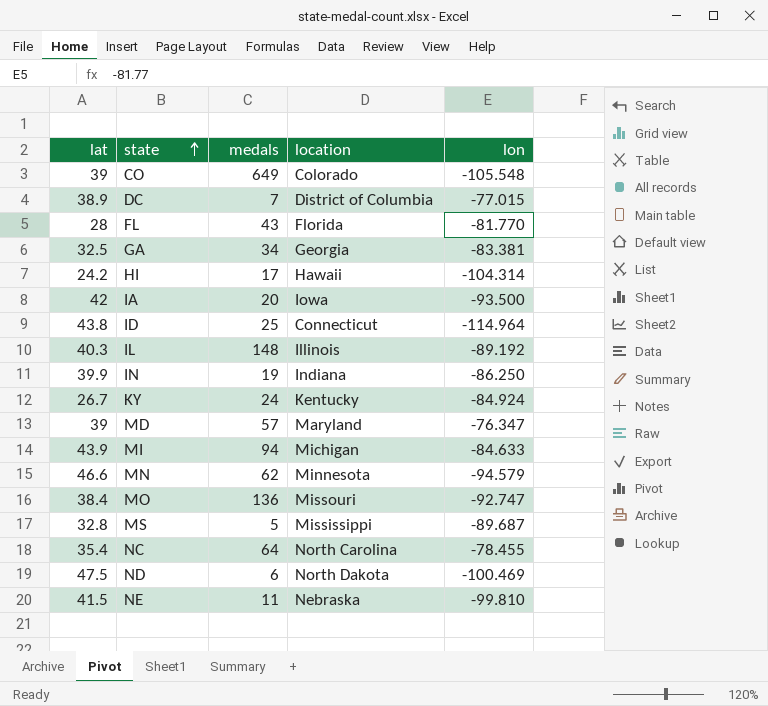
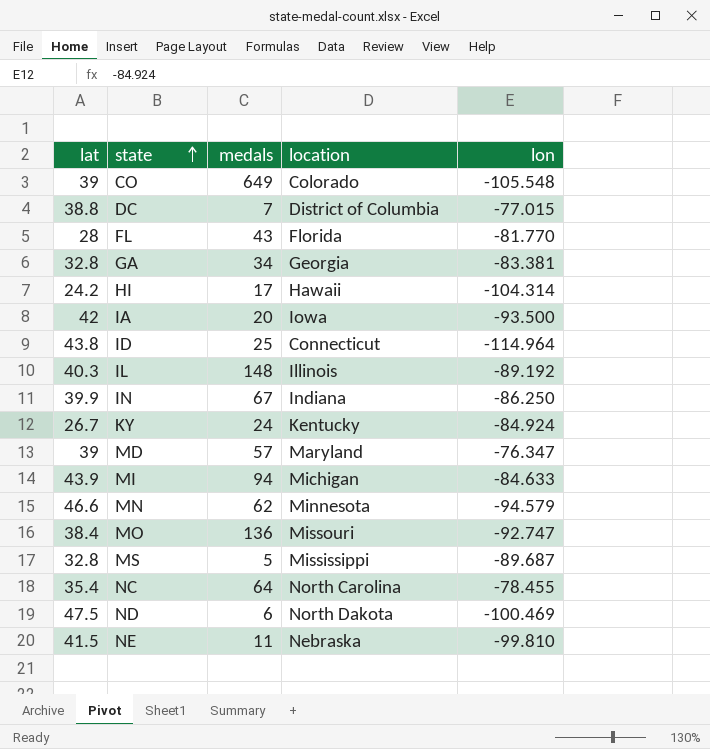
DC | lat: 38.9 -> 38.8
GA | lat: 32.5 -> 32.8
IN | medals: 19 -> 67

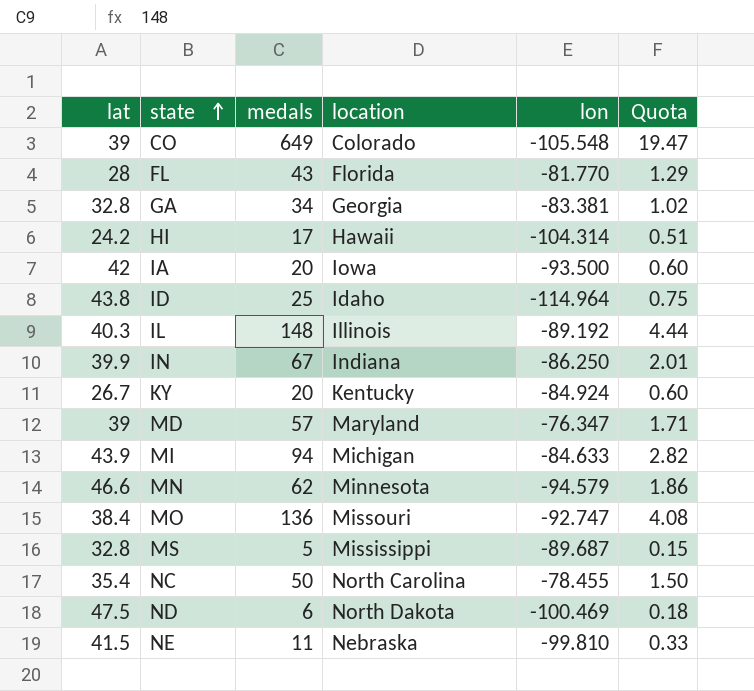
column Quota | formula: none -> [medals] * 0.03
row DC: 38.8 | 7 | District of Columbia | -77.015 -> none
ID | location: Connecticut -> Idaho
KY | medals: 24 -> 20
NC | medals: 64 -> 50

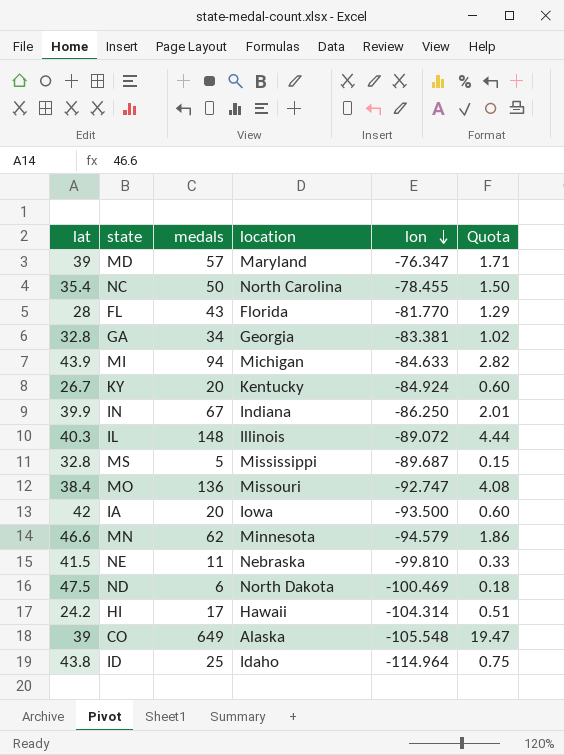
row order: state ascending -> lon descending
IL | lon: -89.192 -> -89.072
CO | location: Colorado -> Alaska

